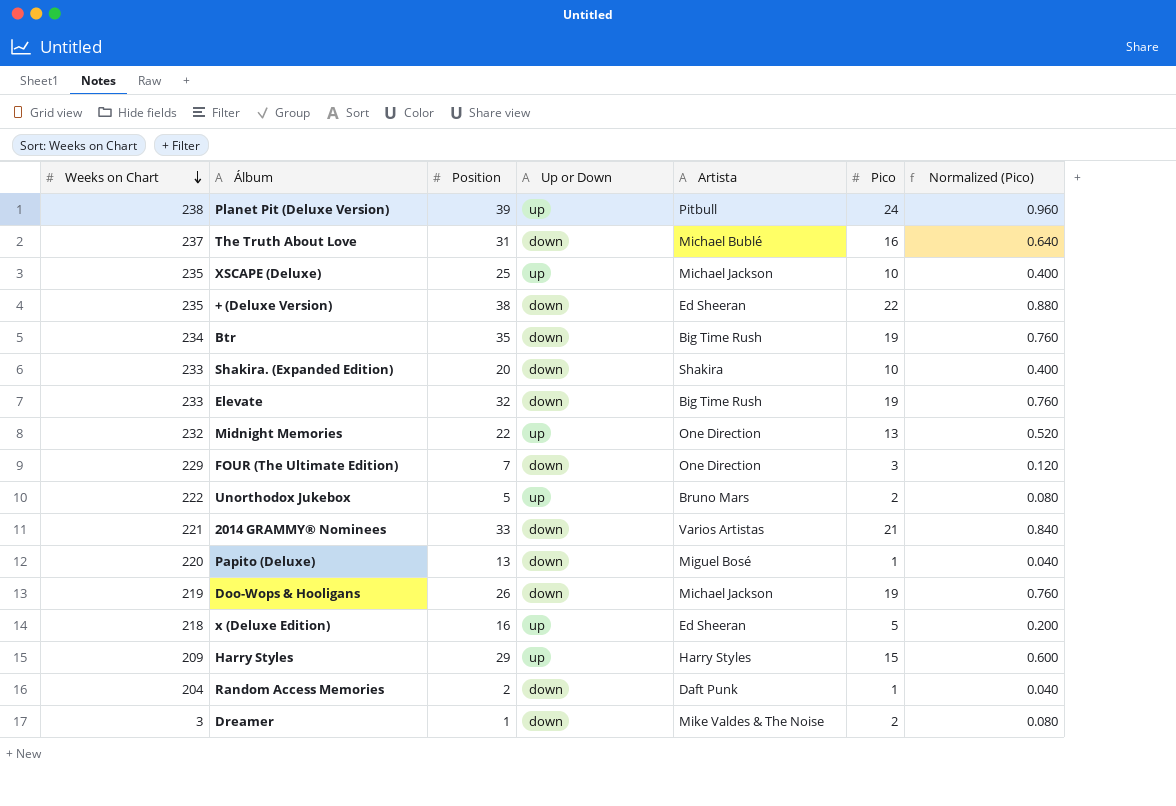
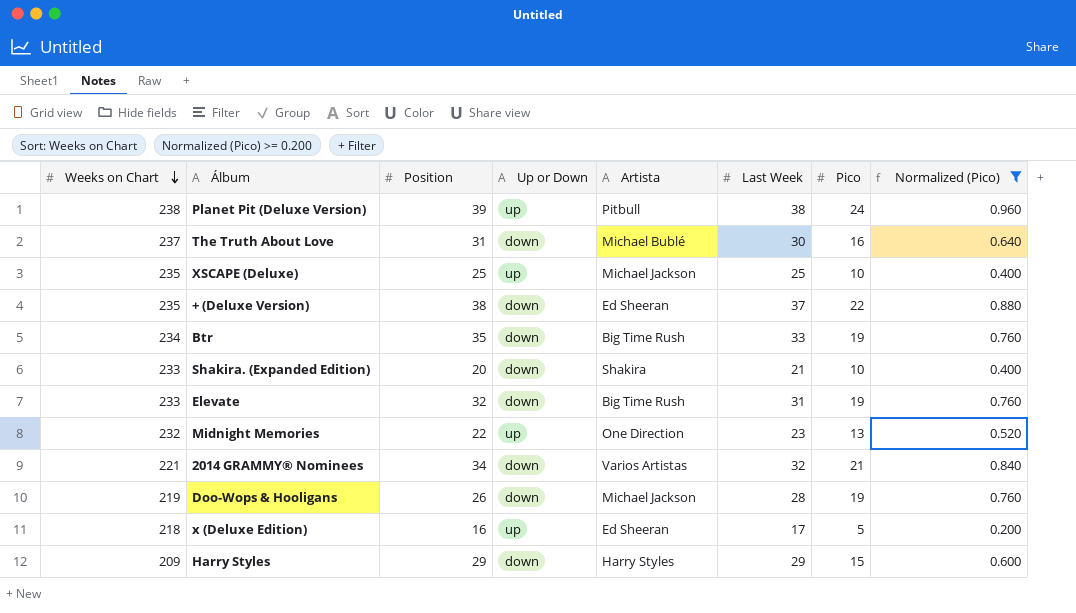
filter: none -> Normalized (Pico) >= 0.200
column Last Week | position: none -> 6
2014 GRAMMY® Nominees | Position: 33 -> 34
Harry Styles | Up or Down: up -> down

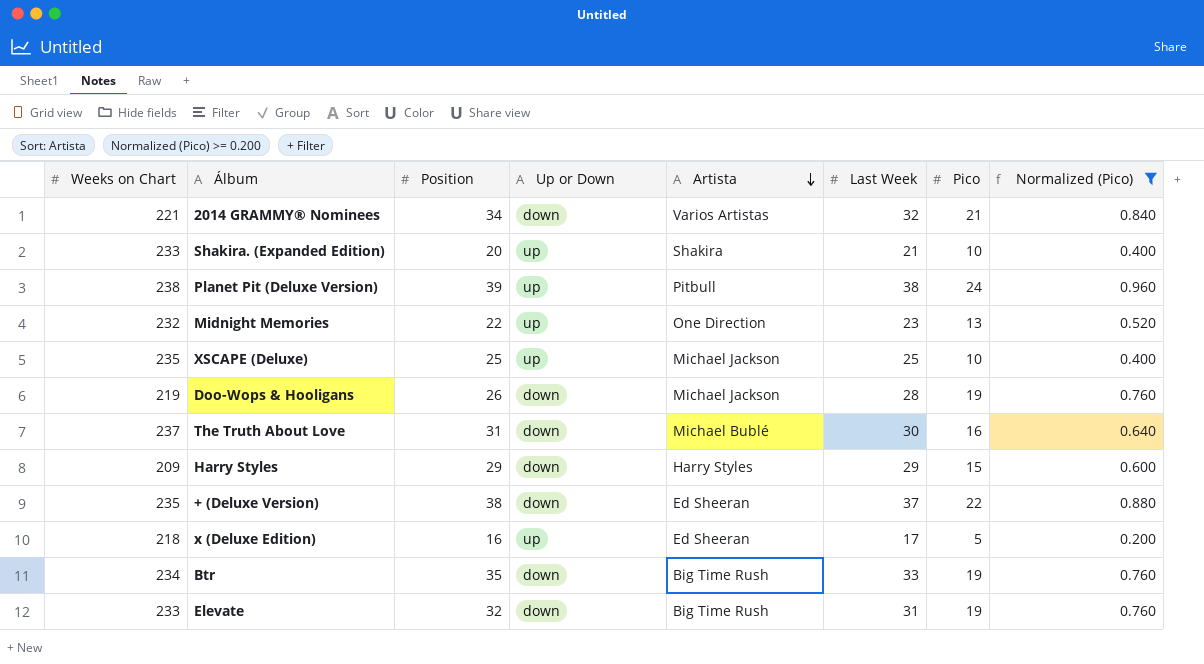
row order: Weeks on Chart descending -> Artista descending
Shakira. (Expanded Edition) | Up or Down: down -> up

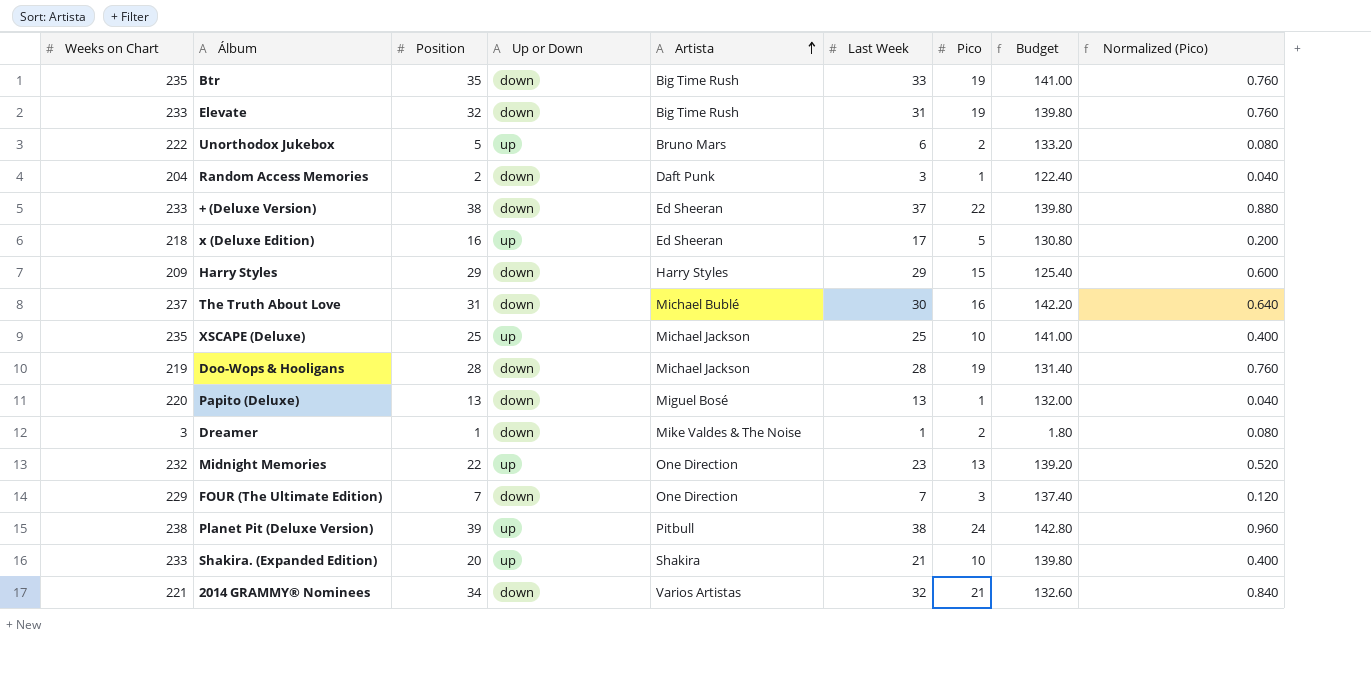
filter: Normalized (Pico) >= 0.200 -> none
row order: Artista descending -> Artista ascending
column Budget | formula: none -> [Weeks on Chart] * 0.6
Btr | Weeks on Chart: 234 -> 235
+ (Deluxe Version) | Weeks on Chart: 235 -> 233
Doo-Wops & Hooligans | Position: 26 -> 28

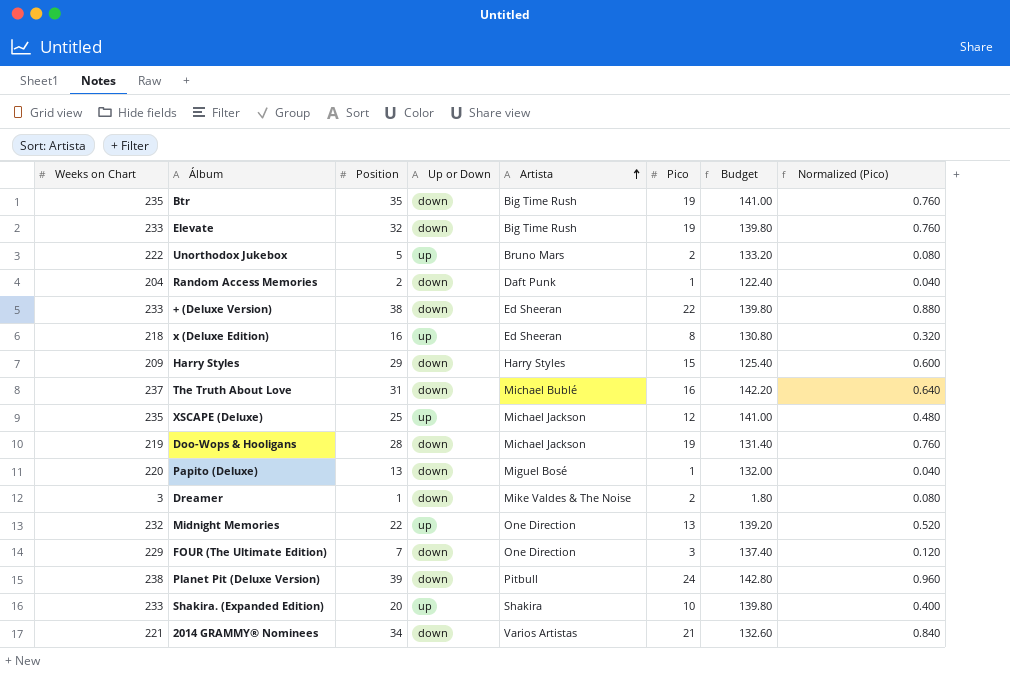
column Last Week | position: 6 -> none
x (Deluxe Edition) | Pico: 5 -> 8
x (Deluxe Edition) | Normalized (Pico): 0.200 -> 0.320
XSCAPE (Deluxe) | Pico: 10 -> 12
XSCAPE (Deluxe) | Normalized (Pico): 0.400 -> 0.480
Planet Pit (Deluxe Version) | Up or Down: up -> down

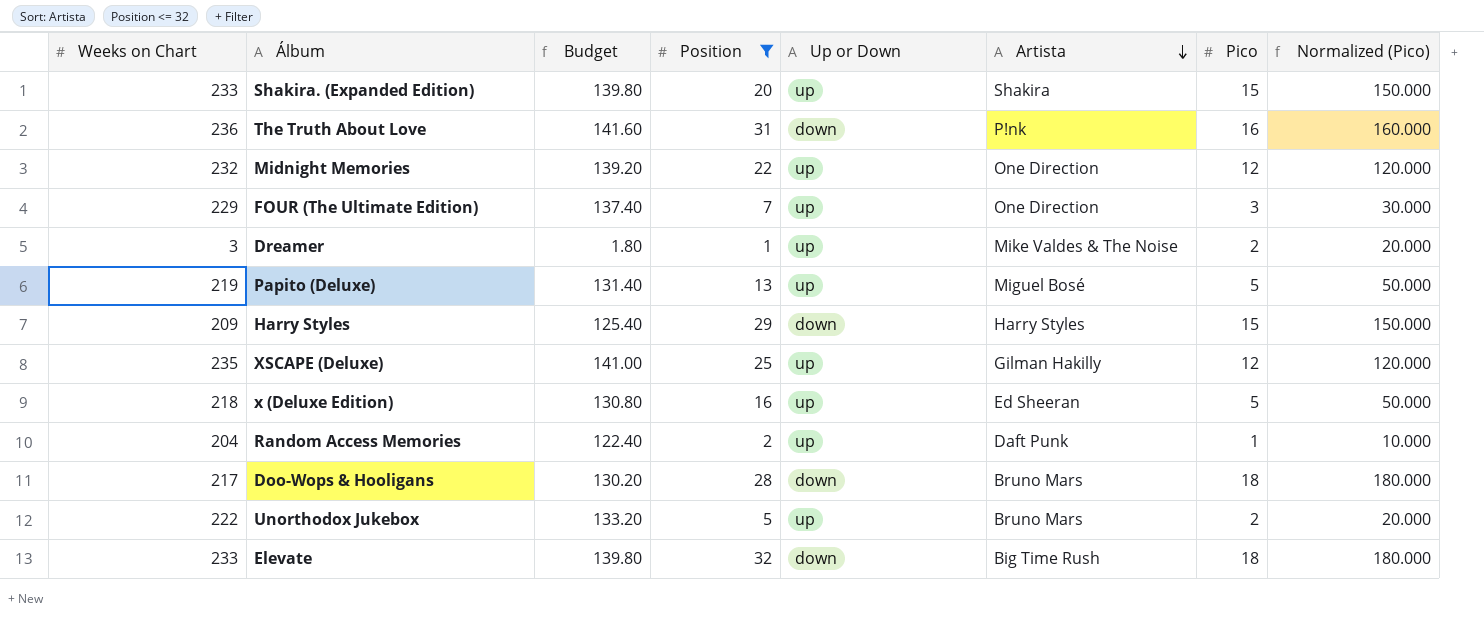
filter: none -> Position <= 32
row order: Artista ascending -> Artista descending
column Budget | position: 7 -> 3
column Normalized (Pico) | formula: [Pico] * 0.04 -> [Pico] * 10
Shakira. (Expanded Edition) | Pico: 10 -> 15
The Truth About Love | Weeks on Chart: 237 -> 236
The Truth About Love | Budget: 142.20 -> 141.60
The Truth About Love | Artista: Michael Bublé -> P!nk
Midnight Memories | Pico: 13 -> 12
FOUR (The Ultimate Edition) | Up or Down: down -> up
Dreamer | Up or Down: down -> up
Papito (Deluxe) | Weeks on Chart: 220 -> 219
Papito (Deluxe) | Budget: 132.00 -> 131.40
Papito (Deluxe) | Up or Down: down -> up
Papito (Deluxe) | Pico: 1 -> 5
XSCAPE (Deluxe) | Artista: Michael Jackson -> Gilman Hakilly
x (Deluxe Edition) | Pico: 8 -> 5
Random Access Memories | Up or Down: down -> up
Doo-Wops & Hooligans | Weeks on Chart: 219 -> 217
Doo-Wops & Hooligans | Budget: 131.40 -> 130.20
Doo-Wops & Hooligans | Artista: Michael Jackson -> Bruno Mars
Doo-Wops & Hooligans | Pico: 19 -> 18
Elevate | Pico: 19 -> 18

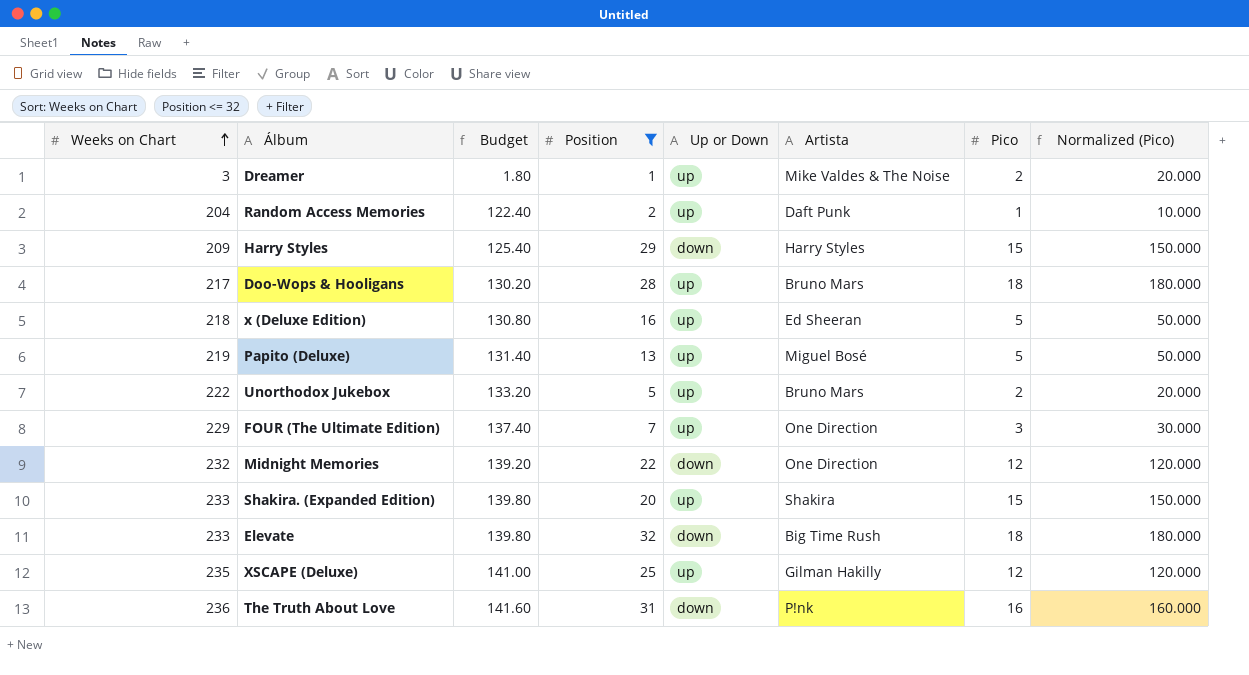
row order: Artista descending -> Weeks on Chart ascending
Doo-Wops & Hooligans | Up or Down: down -> up
Midnight Memories | Up or Down: up -> down

